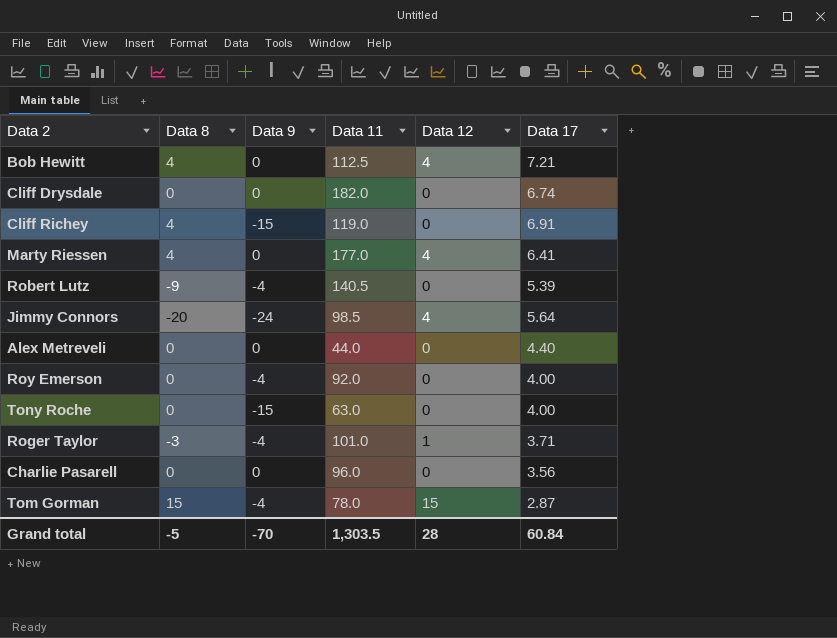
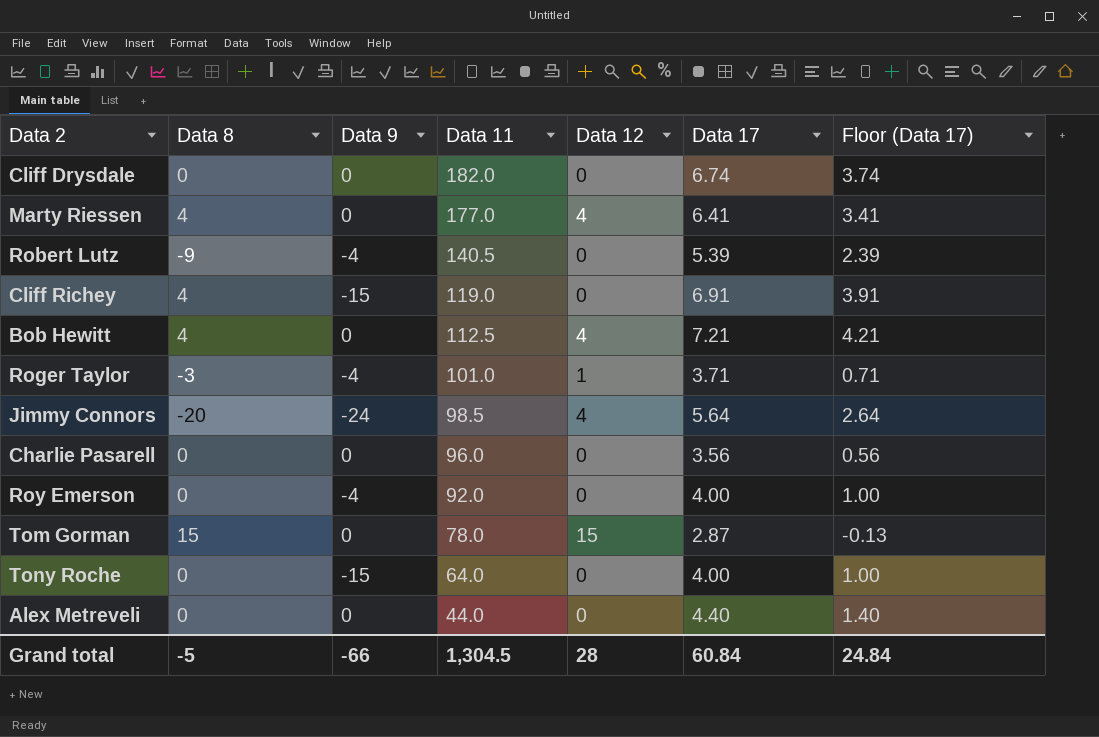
row order: none -> Data 11 descending
column Floor (Data 17) | formula: none -> [Data 17] - 3
Tom Gorman | Data 9: -4 -> 0
Tony Roche | Data 11: 63.0 -> 64.0
Grand total | Data 9: -70 -> -66
Grand total | Data 11: 1,303.5 -> 1,304.5

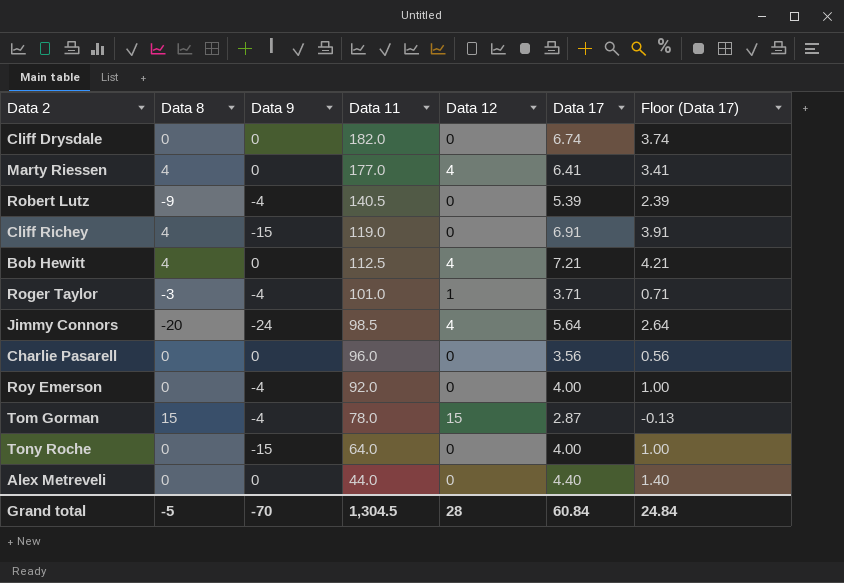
Tom Gorman | Data 9: 0 -> -4
Grand total | Data 9: -66 -> -70

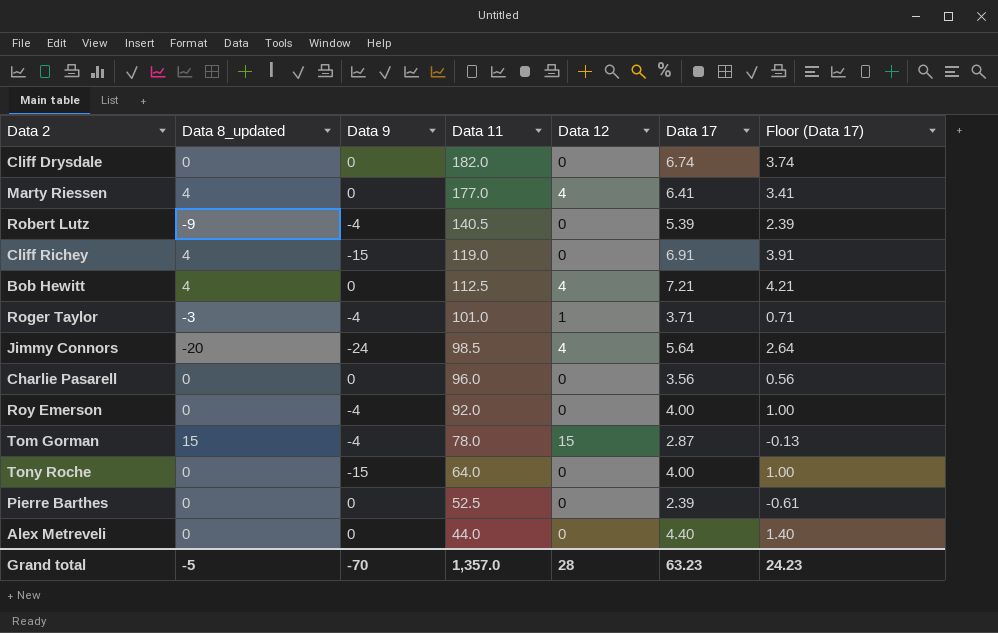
column name: Data 8 -> Data 8_updated
row Pierre Barthes: none -> 0 | 0 | 52.5 | 0 | 2.39 | -0.61
Grand total | Data 11: 1,304.5 -> 1,357.0
Grand total | Data 17: 60.84 -> 63.23
Grand total | Floor (Data 17): 24.84 -> 24.23

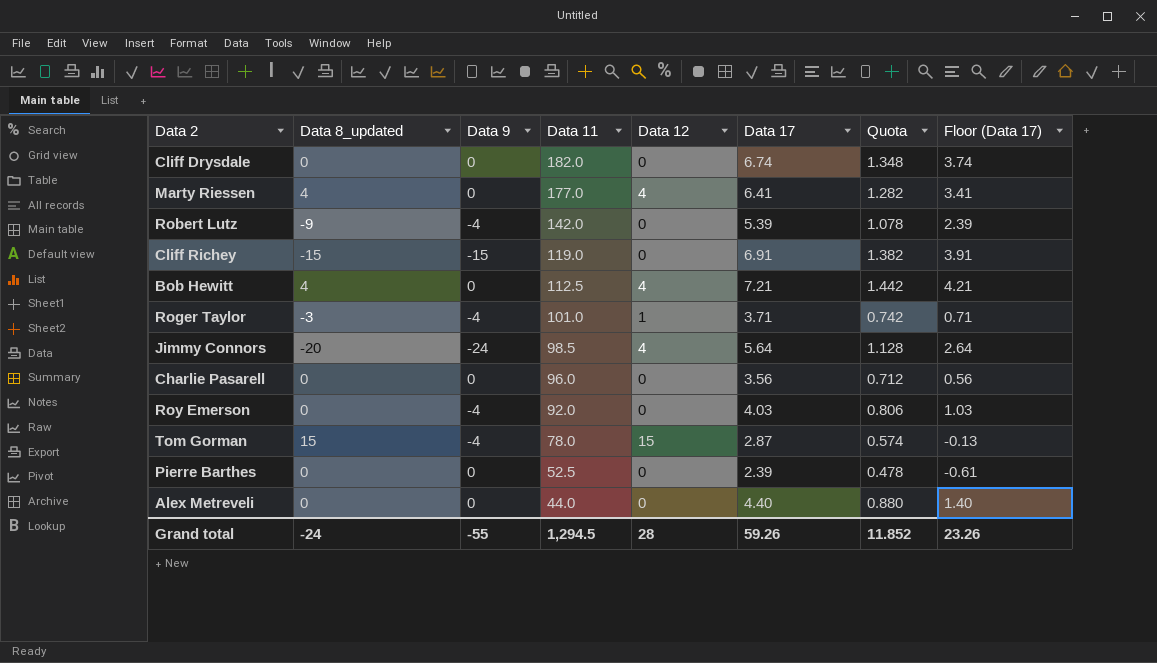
column Quota | formula: none -> [Data 17] * 0.2
row Tony Roche: 0 | -15 | 64.0 | 0 | 4.00 | 1.00 -> none
Robert Lutz | Data 11: 140.5 -> 142.0
Cliff Richey | Data 8_updated: 4 -> -15
Roy Emerson | Data 17: 4.00 -> 4.03
Roy Emerson | Floor (Data 17): 1.00 -> 1.03
Grand total | Data 8_updated: -5 -> -24
Grand total | Data 9: -70 -> -55
Grand total | Data 11: 1,357.0 -> 1,294.5
Grand total | Data 17: 63.23 -> 59.26
Grand total | Floor (Data 17): 24.23 -> 23.26

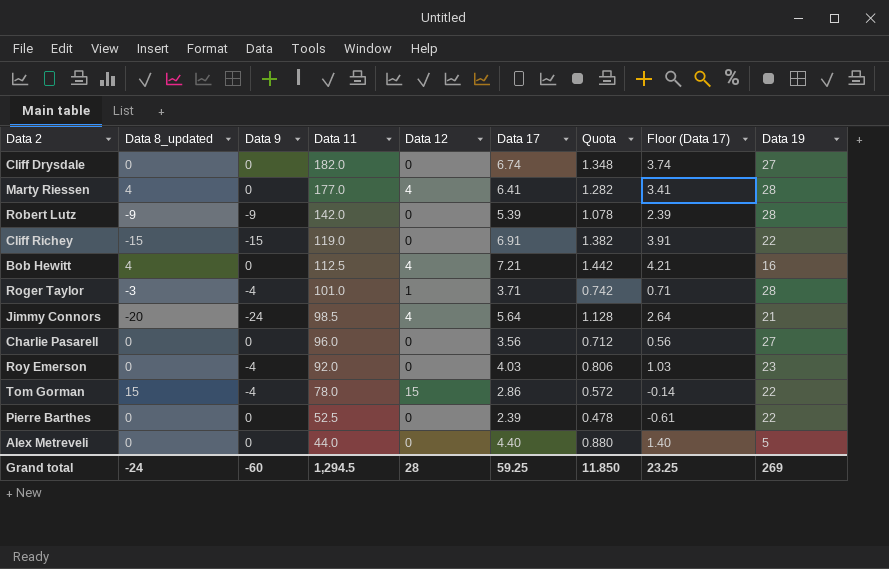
column Data 19 | position: none -> 9
Robert Lutz | Data 9: -4 -> -9
Tom Gorman | Data 17: 2.87 -> 2.86
Tom Gorman | Quota: 0.574 -> 0.572
Tom Gorman | Floor (Data 17): -0.13 -> -0.14
Grand total | Data 9: -55 -> -60
Grand total | Data 17: 59.26 -> 59.25
Grand total | Quota: 11.852 -> 11.850
Grand total | Floor (Data 17): 23.26 -> 23.25

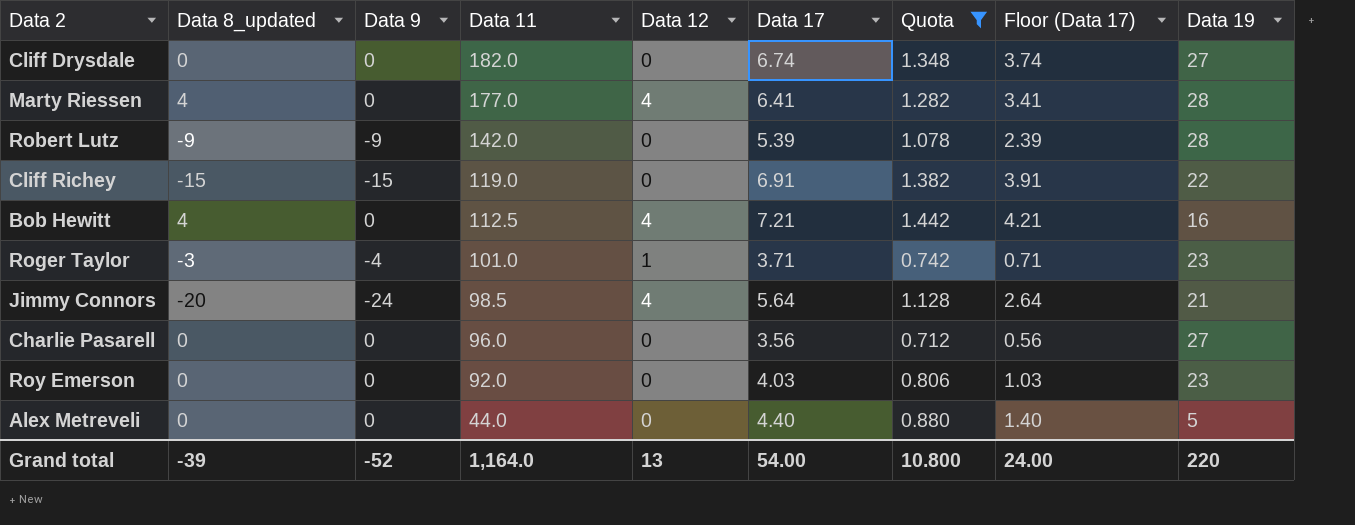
filter: none -> Quota >= 0.712
Roger Taylor | Data 19: 28 -> 23
Roy Emerson | Data 9: -4 -> 0
Grand total | Data 8_updated: -24 -> -39
Grand total | Data 9: -60 -> -52
Grand total | Data 11: 1,294.5 -> 1,164.0
Grand total | Data 12: 28 -> 13
Grand total | Data 17: 59.25 -> 54.00
Grand total | Quota: 11.850 -> 10.800
Grand total | Floor (Data 17): 23.25 -> 24.00
Grand total | Data 19: 269 -> 220

